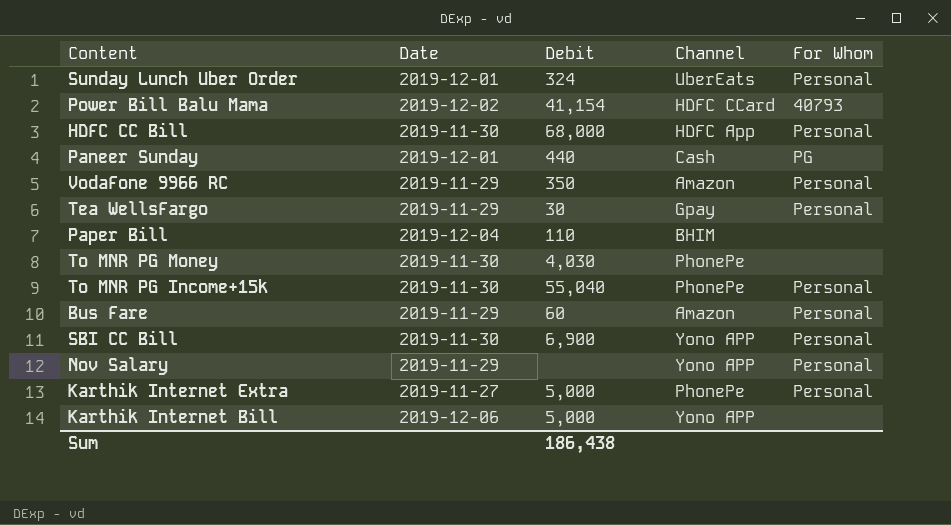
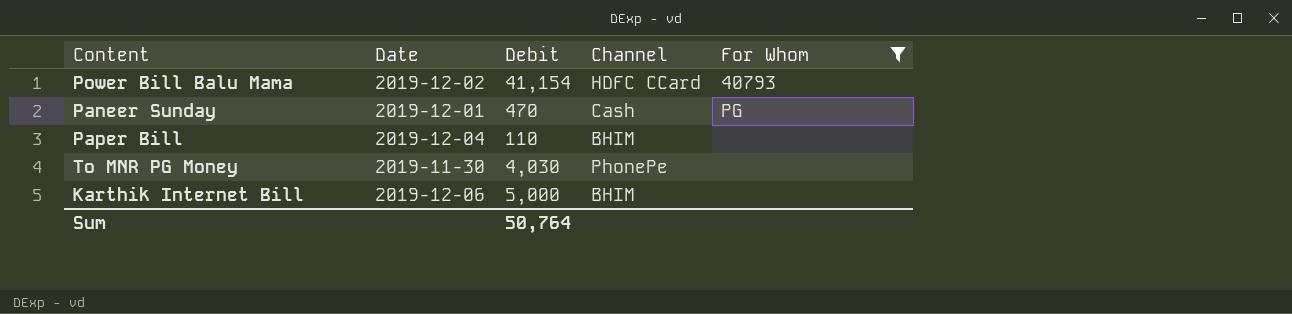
filter: none -> For Whom != Personal
Paneer Sunday | Debit: 440 -> 470
Karthik Internet Bill | Channel: Yono APP -> BHIM
Sum | Debit: 186,438 -> 50,764

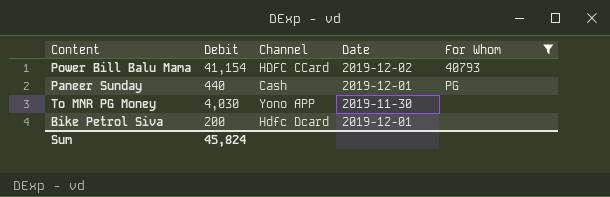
column Date | position: 2 -> 4
row Paper Bill: 2019-12-04 | 110 | BHIM | none -> none
row Karthik Internet Bill: 2019-12-06 | 5,000 | BHIM | none -> none
Paneer Sunday | Debit: 470 -> 440
To MNR PG Money | Channel: PhonePe -> Yono APP
row Bike Petrol Siva: none -> 200 | Hdfc Dcard | 2019-12-01 | none
Sum | Debit: 50,764 -> 45,824

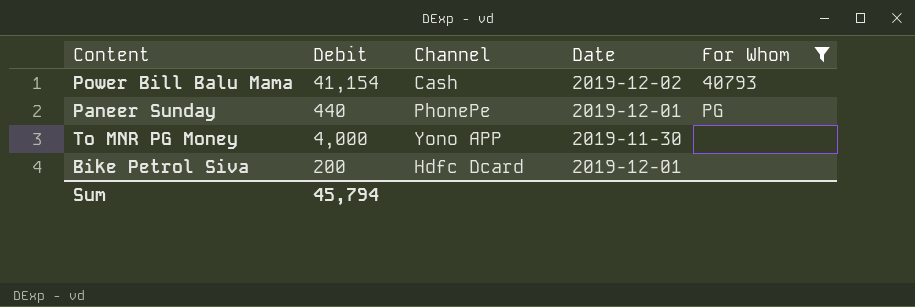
Power Bill Balu Mama | Channel: HDFC CCard -> Cash
Paneer Sunday | Channel: Cash -> PhonePe
To MNR PG Money | Debit: 4,030 -> 4,000
Sum | Debit: 45,824 -> 45,794

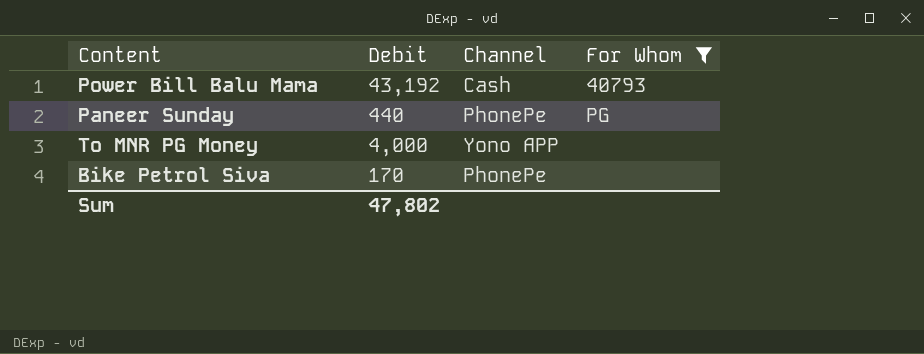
column Date | position: 4 -> none
Power Bill Balu Mama | Debit: 41,154 -> 43,192
Bike Petrol Siva | Debit: 200 -> 170
Bike Petrol Siva | Channel: Hdfc Dcard -> PhonePe
Sum | Debit: 45,794 -> 47,802

